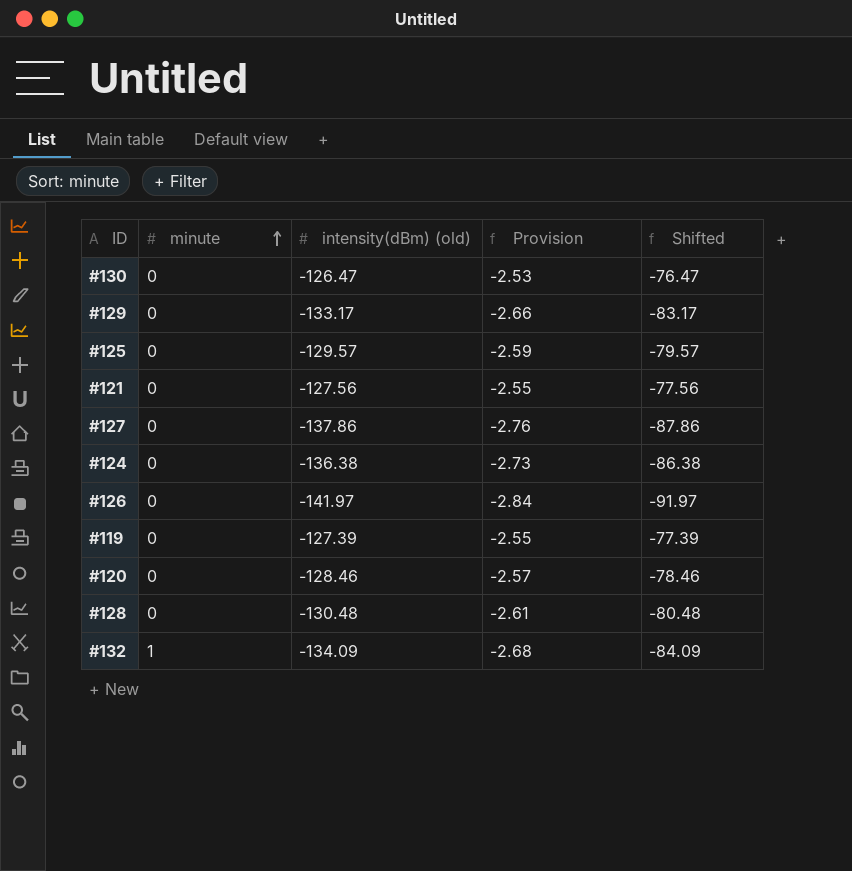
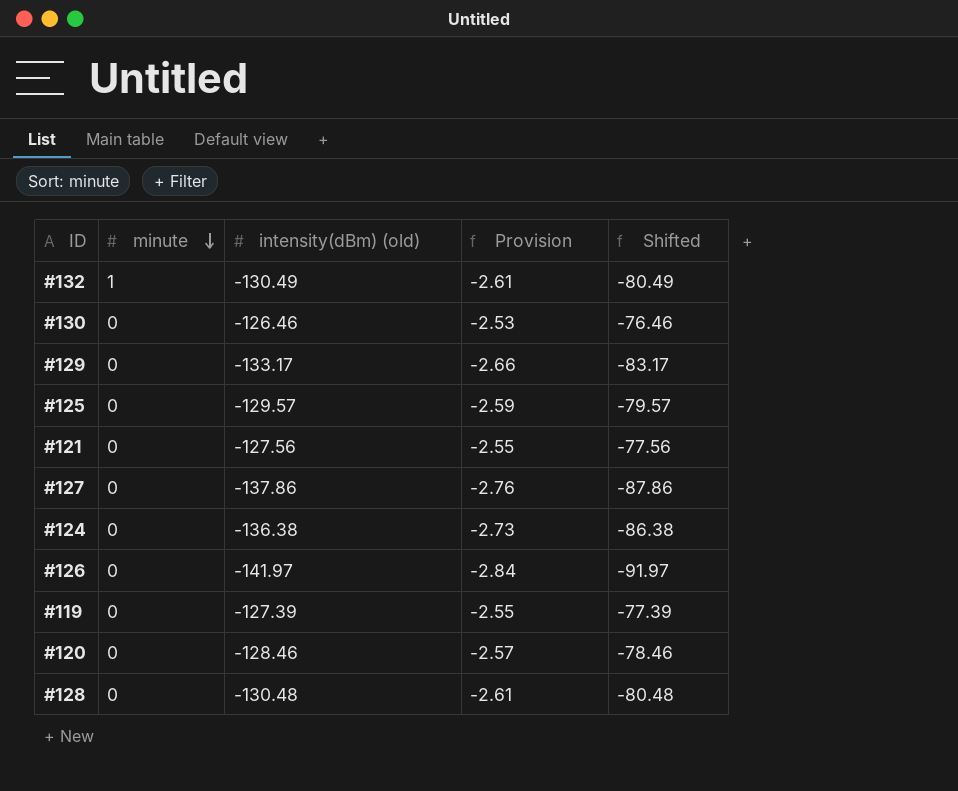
row order: minute ascending -> minute descending
#132 | intensity(dBm) (old): -134.09 -> -130.49
#132 | Provision: -2.68 -> -2.61
#132 | Shifted: -84.09 -> -80.49
#130 | intensity(dBm) (old): -126.47 -> -126.46
#130 | Shifted: -76.47 -> -76.46

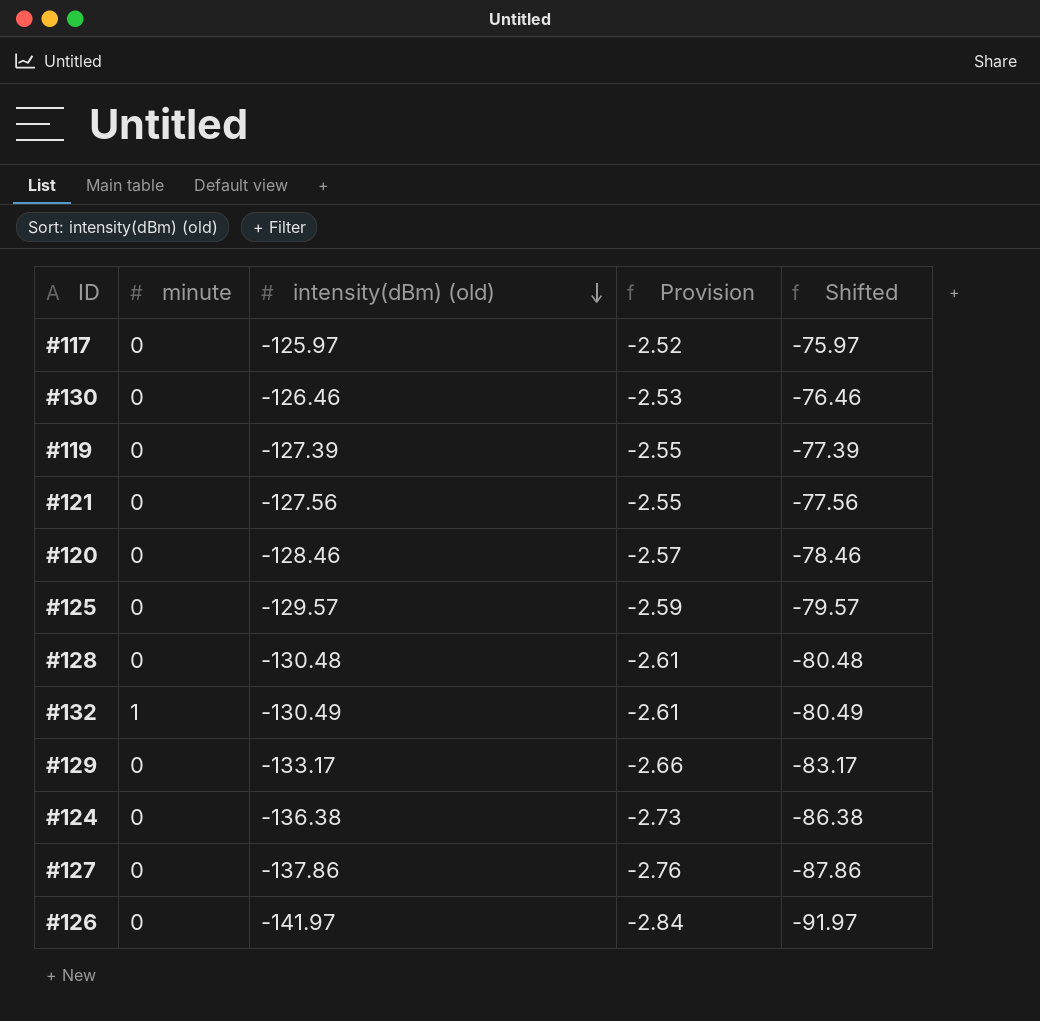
row order: minute descending -> intensity(dBm) (old) descending
row #117: none -> 0 | -125.97 | -2.52 | -75.97

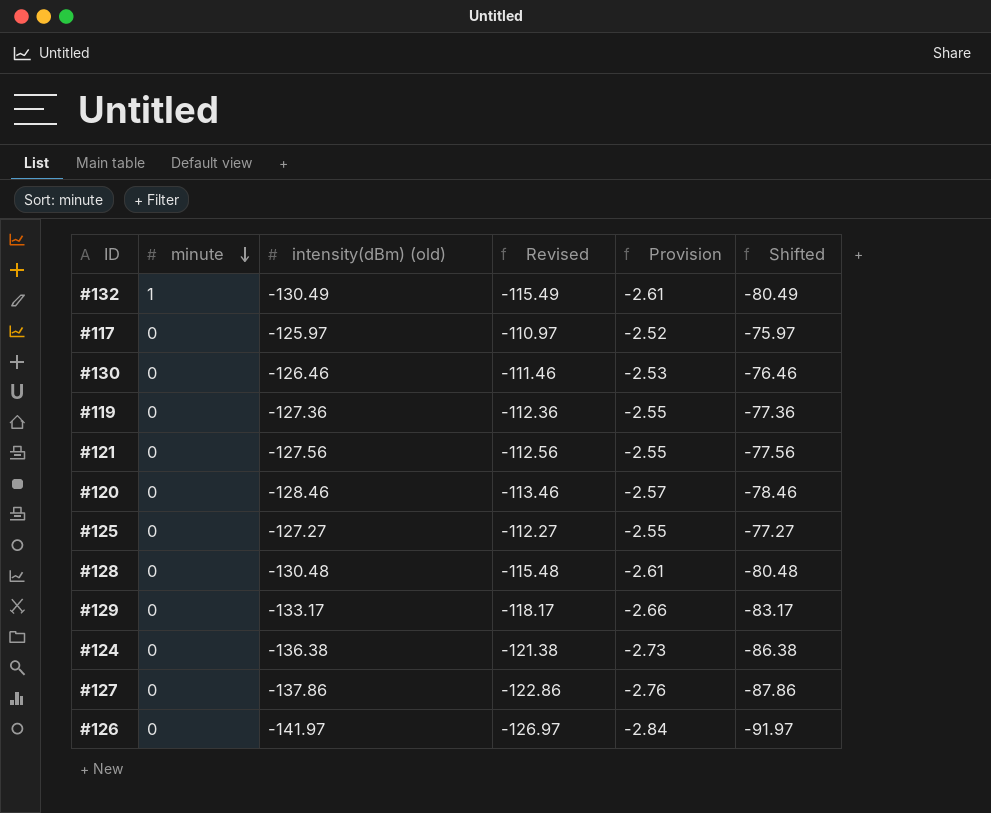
row order: intensity(dBm) (old) descending -> minute descending
column Revised | formula: none -> [intensity(dBm) (old)] + 15
#119 | intensity(dBm) (old): -127.39 -> -127.36
#119 | Shifted: -77.39 -> -77.36
#125 | intensity(dBm) (old): -129.57 -> -127.27
#125 | Provision: -2.59 -> -2.55
#125 | Shifted: -79.57 -> -77.27

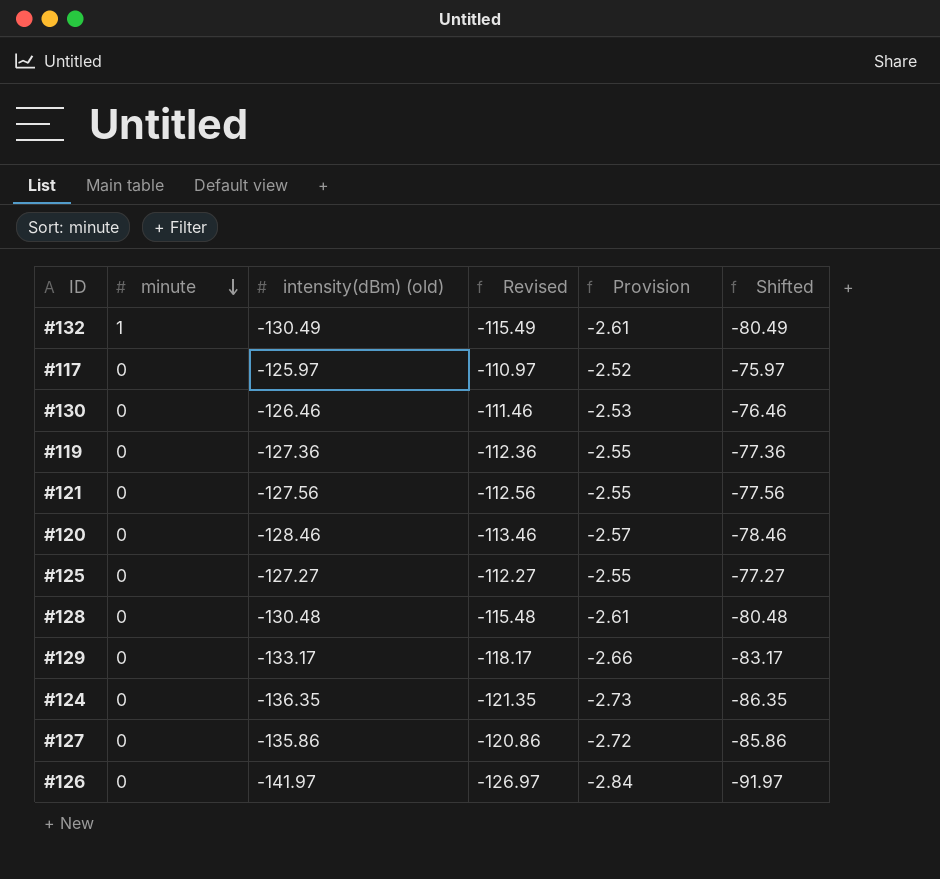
#124 | intensity(dBm) (old): -136.38 -> -136.35
#124 | Revised: -121.38 -> -121.35
#124 | Shifted: -86.38 -> -86.35
#127 | intensity(dBm) (old): -137.86 -> -135.86
#127 | Revised: -122.86 -> -120.86
#127 | Provision: -2.76 -> -2.72
#127 | Shifted: -87.86 -> -85.86

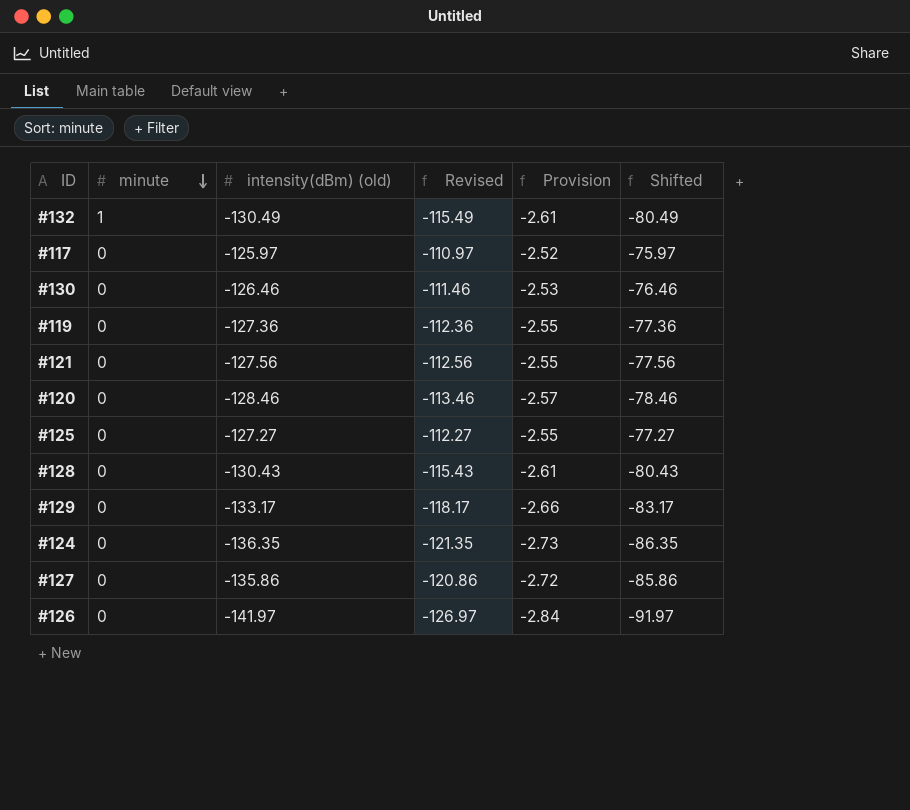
#128 | intensity(dBm) (old): -130.48 -> -130.43
#128 | Revised: -115.48 -> -115.43
#128 | Shifted: -80.48 -> -80.43

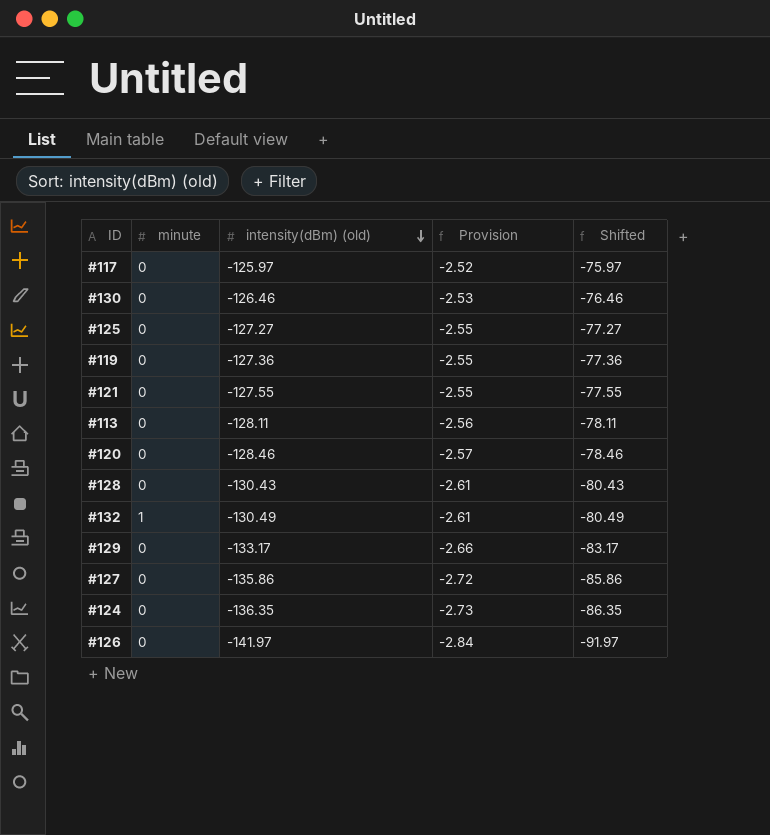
row order: minute descending -> intensity(dBm) (old) descending
column Revised | formula: [intensity(dBm) (old)] + 15 -> none
#121 | intensity(dBm) (old): -127.56 -> -127.55
#121 | Shifted: -77.56 -> -77.55
row #113: none -> 0 | -128.11 | -2.56 | -78.11

